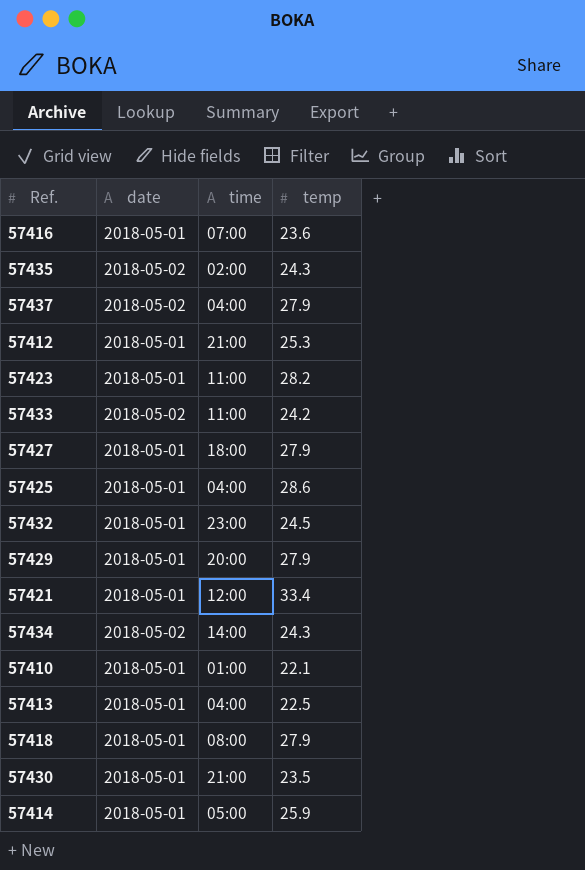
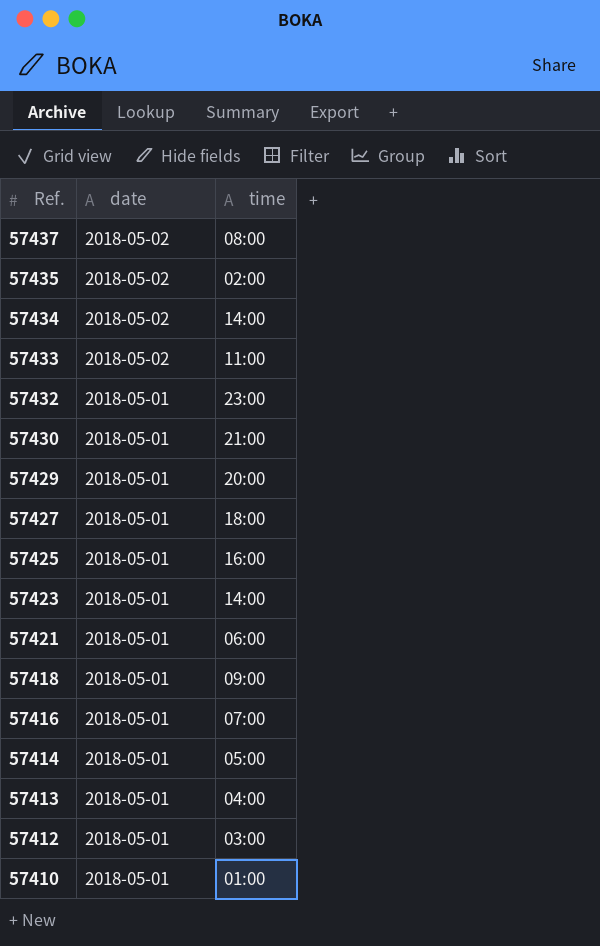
row order: none -> Ref. descending
column temp | position: 4 -> none
57437 | time: 04:00 -> 08:00
57425 | time: 04:00 -> 16:00
57423 | time: 11:00 -> 14:00
57421 | time: 12:00 -> 06:00
57418 | time: 08:00 -> 09:00
57412 | time: 21:00 -> 03:00

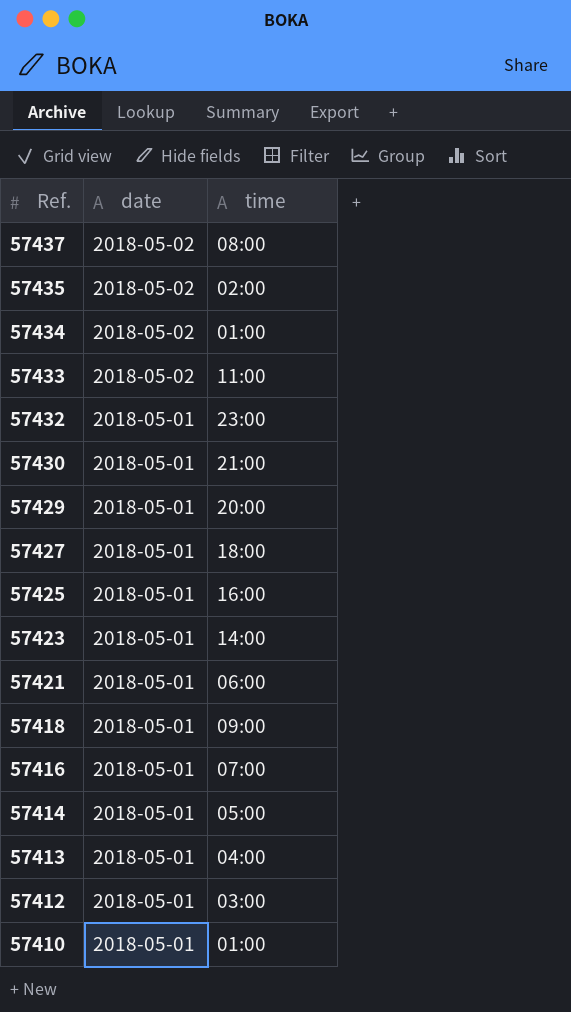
57434 | time: 14:00 -> 01:00

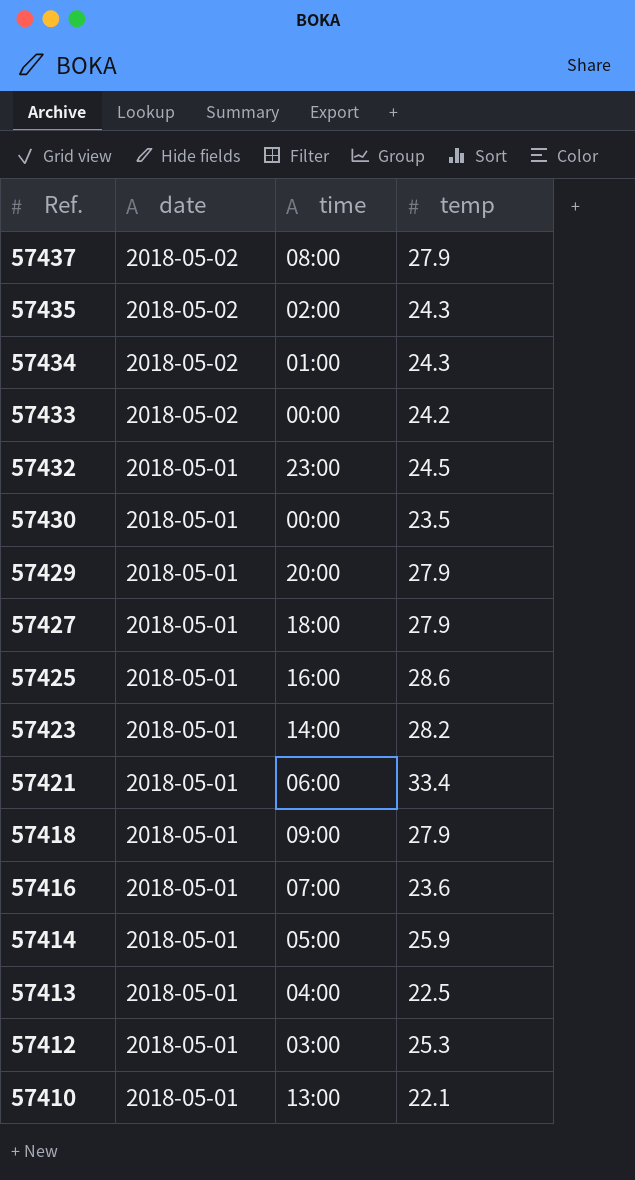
column temp | position: none -> 4
57433 | time: 11:00 -> 00:00
57430 | time: 21:00 -> 00:00
57410 | time: 01:00 -> 13:00

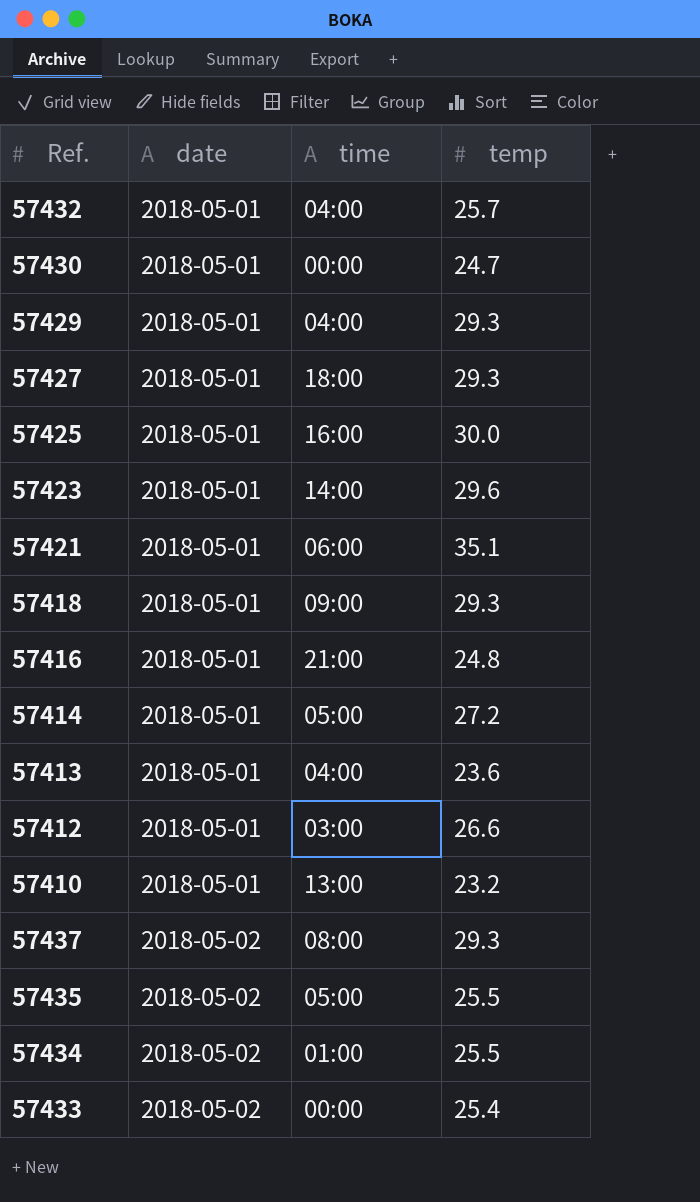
row order: Ref. descending -> date ascending
57432 | time: 23:00 -> 04:00
57432 | temp: 24.5 -> 25.7
57430 | temp: 23.5 -> 24.7
57429 | time: 20:00 -> 04:00
57429 | temp: 27.9 -> 29.3
57427 | temp: 27.9 -> 29.3
57425 | temp: 28.6 -> 30.0
57423 | temp: 28.2 -> 29.6
57421 | temp: 33.4 -> 35.1
57418 | temp: 27.9 -> 29.3
57416 | time: 07:00 -> 21:00
57416 | temp: 23.6 -> 24.8
57414 | temp: 25.9 -> 27.2
57413 | temp: 22.5 -> 23.6
57412 | temp: 25.3 -> 26.6
57410 | temp: 22.1 -> 23.2
57437 | temp: 27.9 -> 29.3
57435 | time: 02:00 -> 05:00
57435 | temp: 24.3 -> 25.5
57434 | temp: 24.3 -> 25.5
57433 | temp: 24.2 -> 25.4

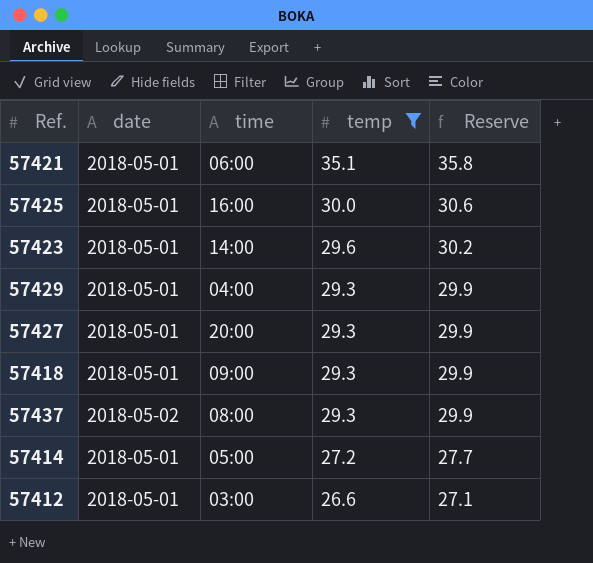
filter: none -> temp >= 26.6
row order: date ascending -> temp descending
column Reserve | formula: none -> [temp] * 1.02
57427 | time: 18:00 -> 20:00

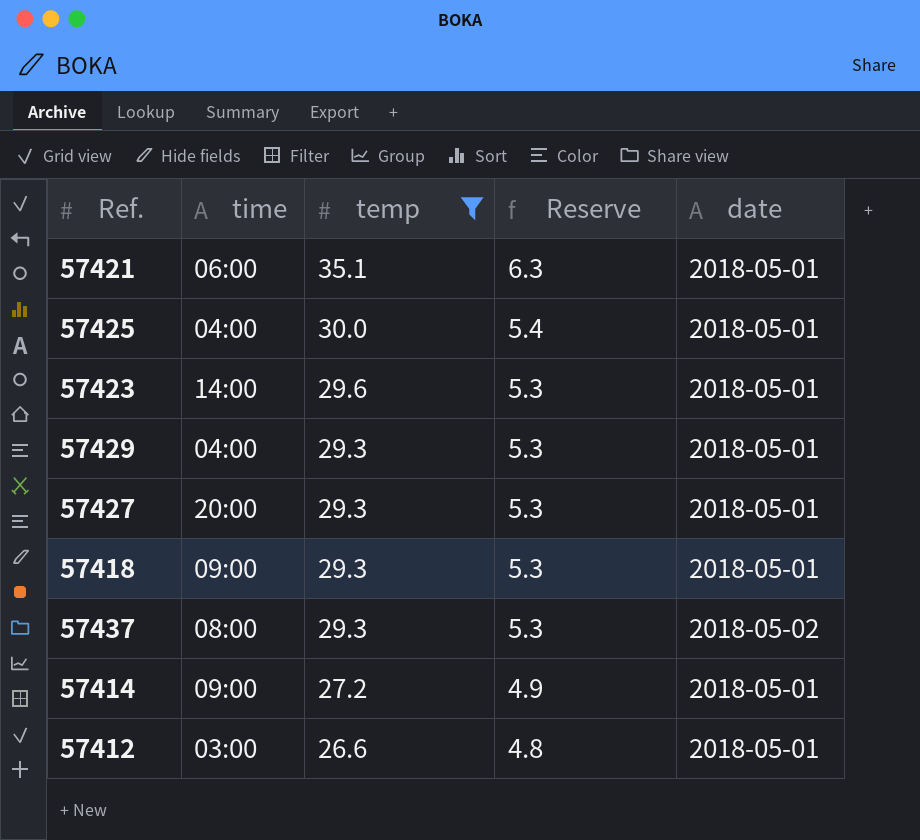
column Reserve | formula: [temp] * 1.02 -> [temp] * 0.18
column date | position: 2 -> 5
57425 | time: 16:00 -> 04:00
57414 | time: 05:00 -> 09:00

